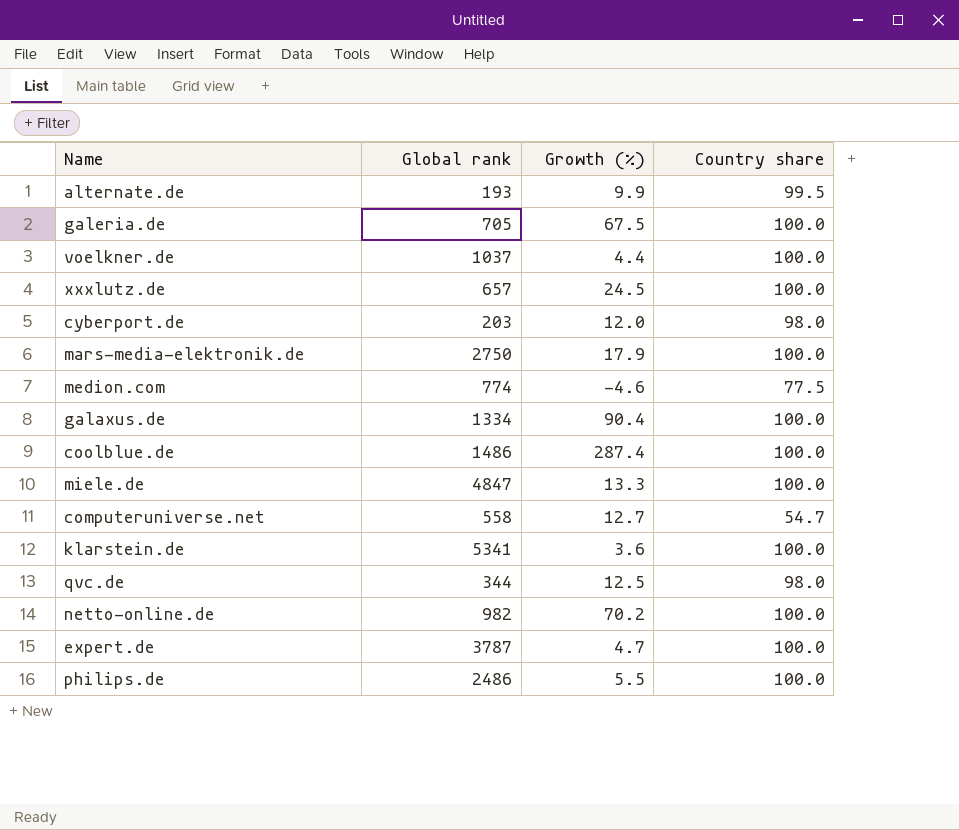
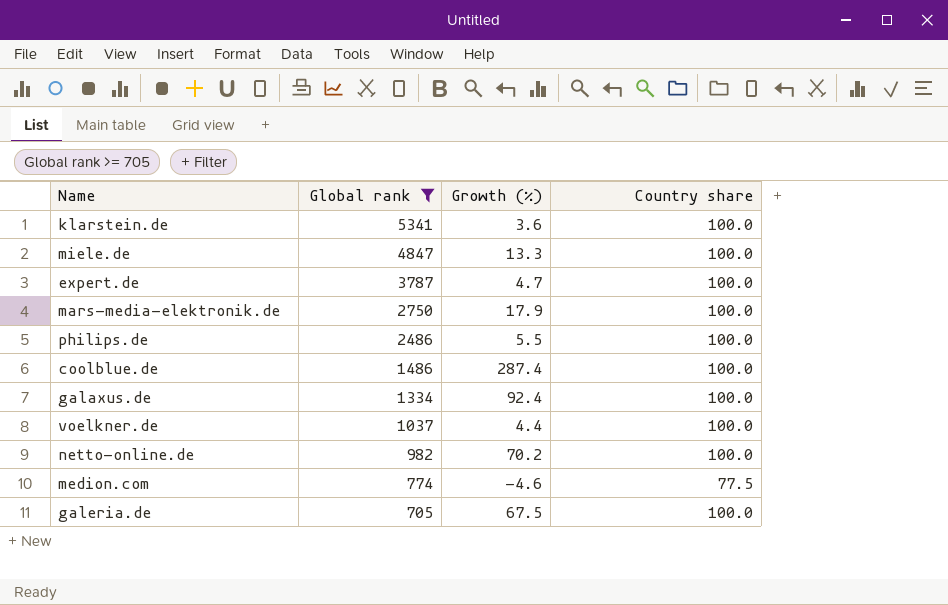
filter: none -> Global rank >= 705
row order: none -> Global rank descending
galaxus.de | Growth (%): 90.4 -> 92.4

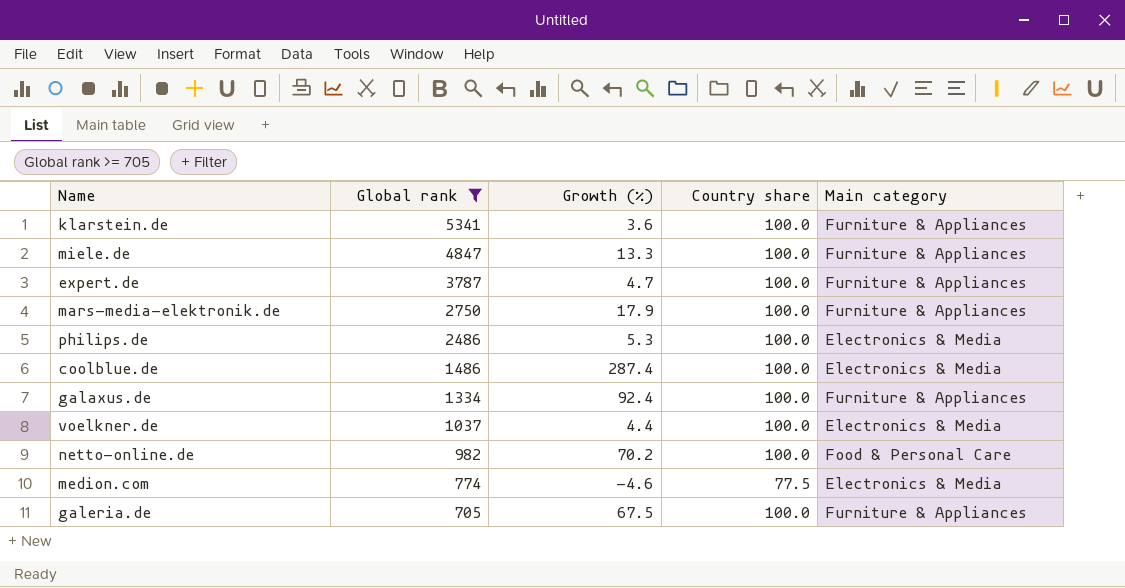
column Main category | position: none -> 5
philips.de | Growth (%): 5.5 -> 5.3

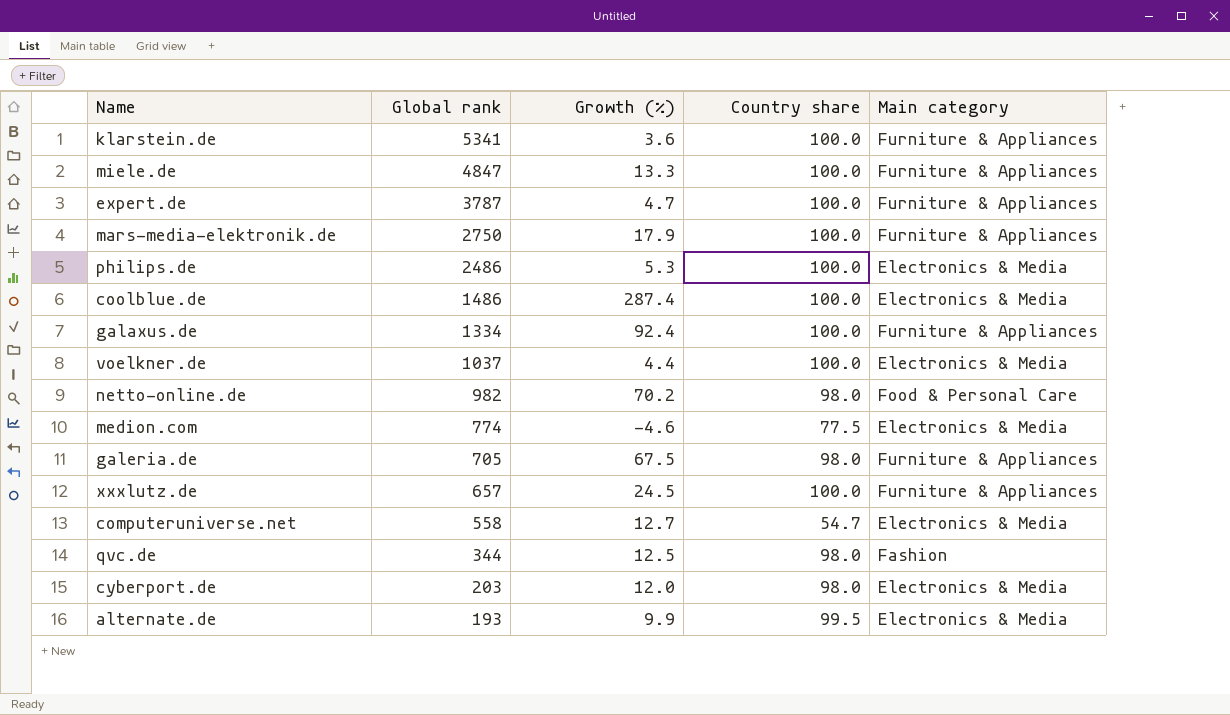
filter: Global rank >= 705 -> none
netto-online.de | Country share: 100.0 -> 98.0
galeria.de | Country share: 100.0 -> 98.0

